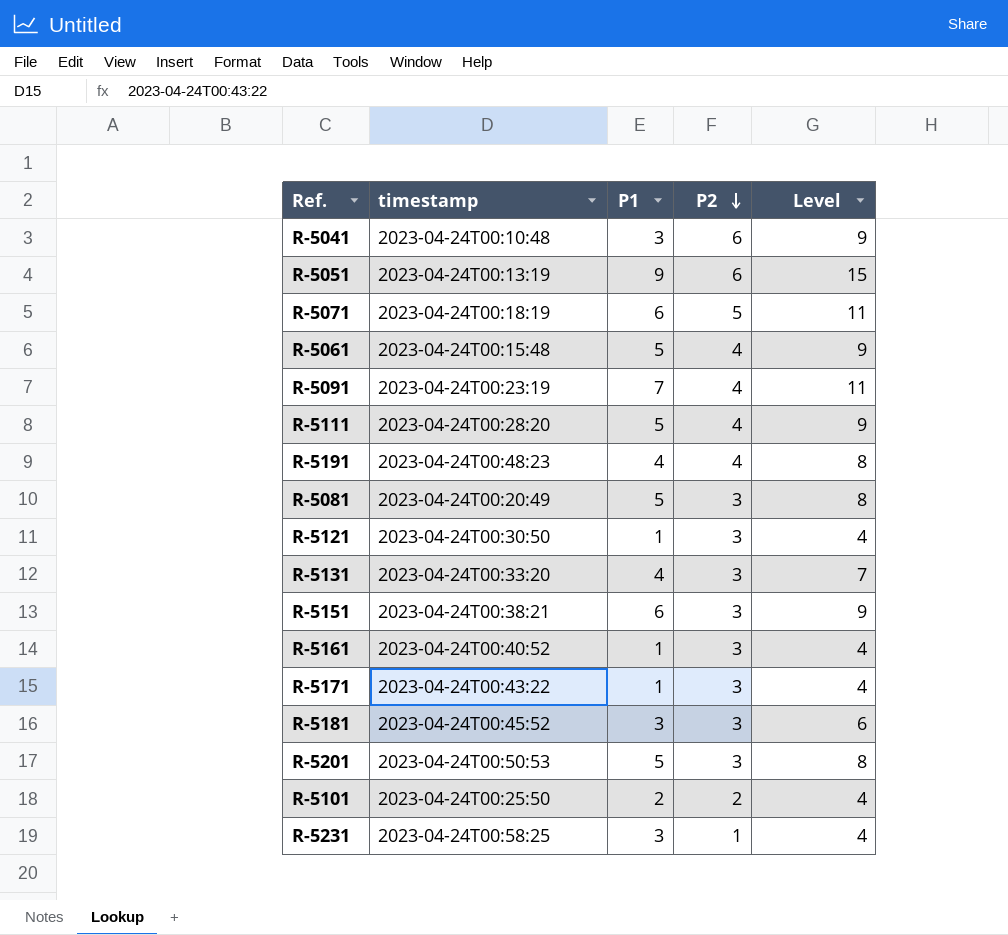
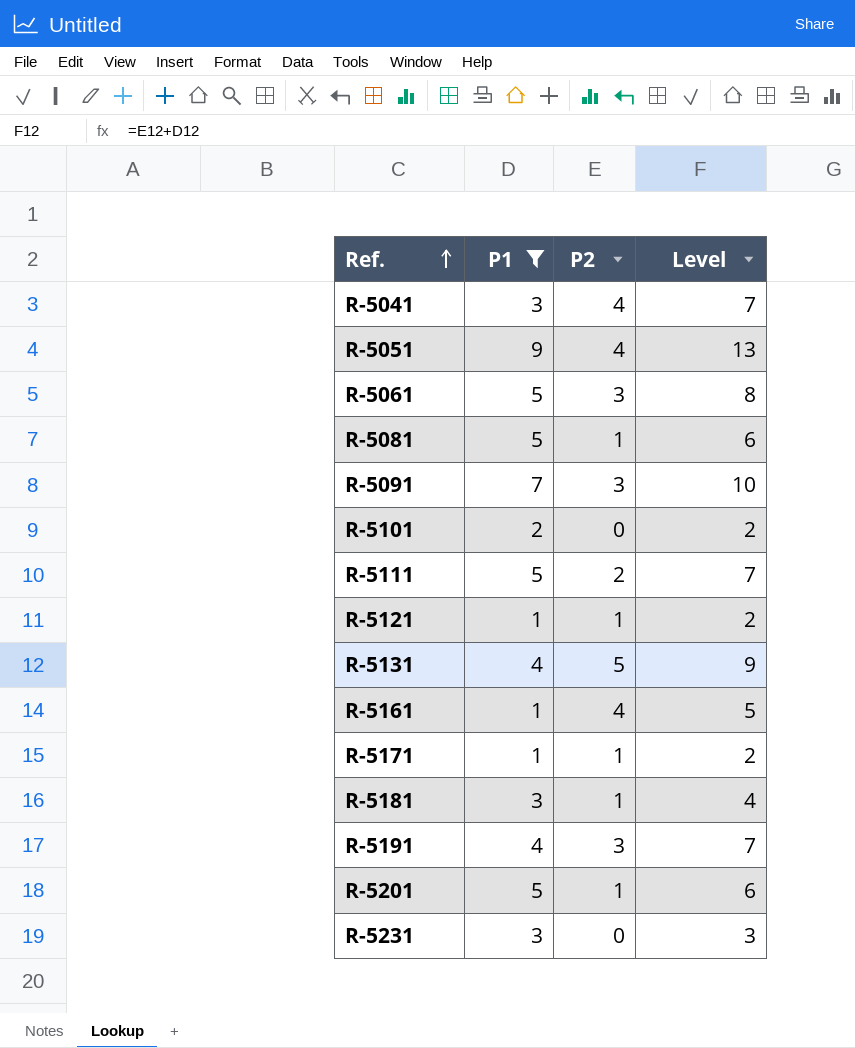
filter: none -> P1 != 6
row order: P2 descending -> Ref. ascending
column timestamp | position: 2 -> none
R-5041 | P2: 6 -> 4
R-5041 | Level: 9 -> 7
R-5051 | P2: 6 -> 4
R-5051 | Level: 15 -> 13
R-5061 | P2: 4 -> 3
R-5061 | Level: 9 -> 8
R-5081 | P2: 3 -> 1
R-5081 | Level: 8 -> 6
R-5091 | P2: 4 -> 3
R-5091 | Level: 11 -> 10
R-5101 | P2: 2 -> 0
R-5101 | Level: 4 -> 2
R-5111 | P2: 4 -> 2
R-5111 | Level: 9 -> 7
R-5121 | P2: 3 -> 1
R-5121 | Level: 4 -> 2
R-5131 | P2: 3 -> 5
R-5131 | Level: 7 -> 9
R-5161 | P2: 3 -> 4
R-5161 | Level: 4 -> 5
R-5171 | P2: 3 -> 1
R-5171 | Level: 4 -> 2
R-5181 | P2: 3 -> 1
R-5181 | Level: 6 -> 4
R-5191 | P2: 4 -> 3
R-5191 | Level: 8 -> 7
R-5201 | P2: 3 -> 1
R-5201 | Level: 8 -> 6
R-5231 | P2: 1 -> 0
R-5231 | Level: 4 -> 3

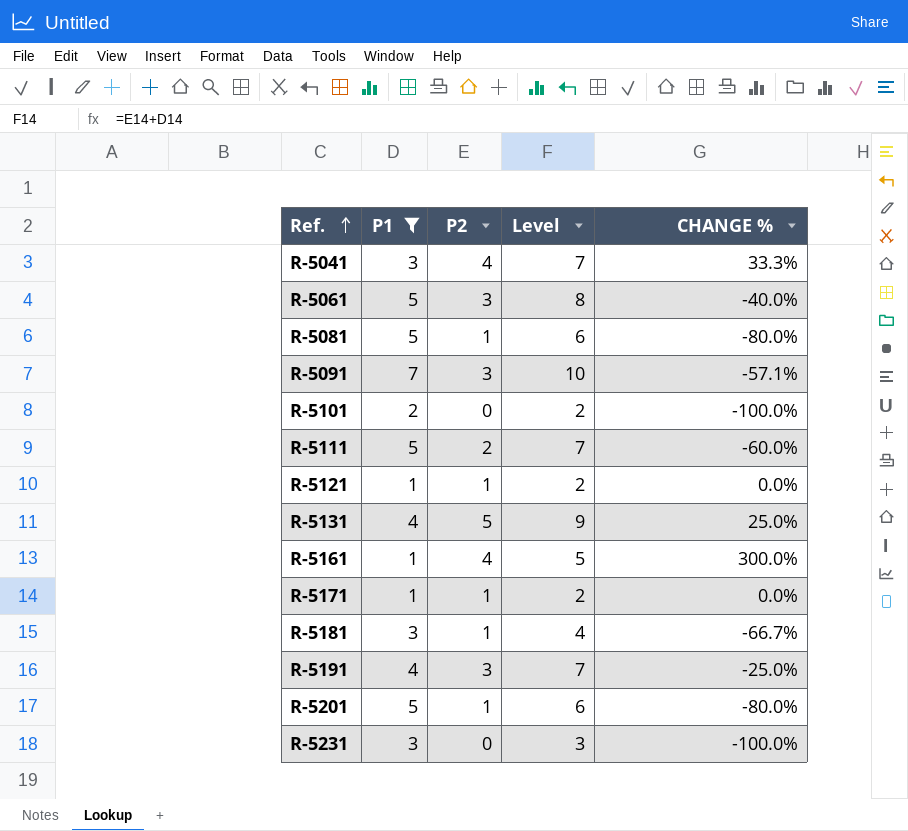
column CHANGE % | formula: none -> ([P2] - [P1]) / [P1]
row R-5051: 9 | 4 | 13 -> none

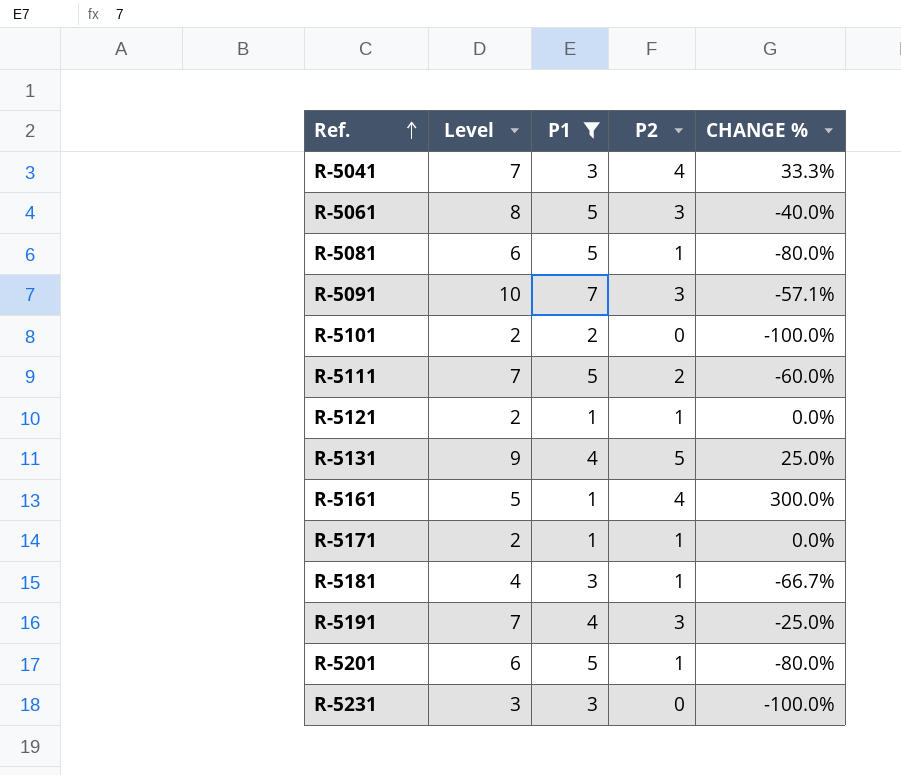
column Level | position: 4 -> 2

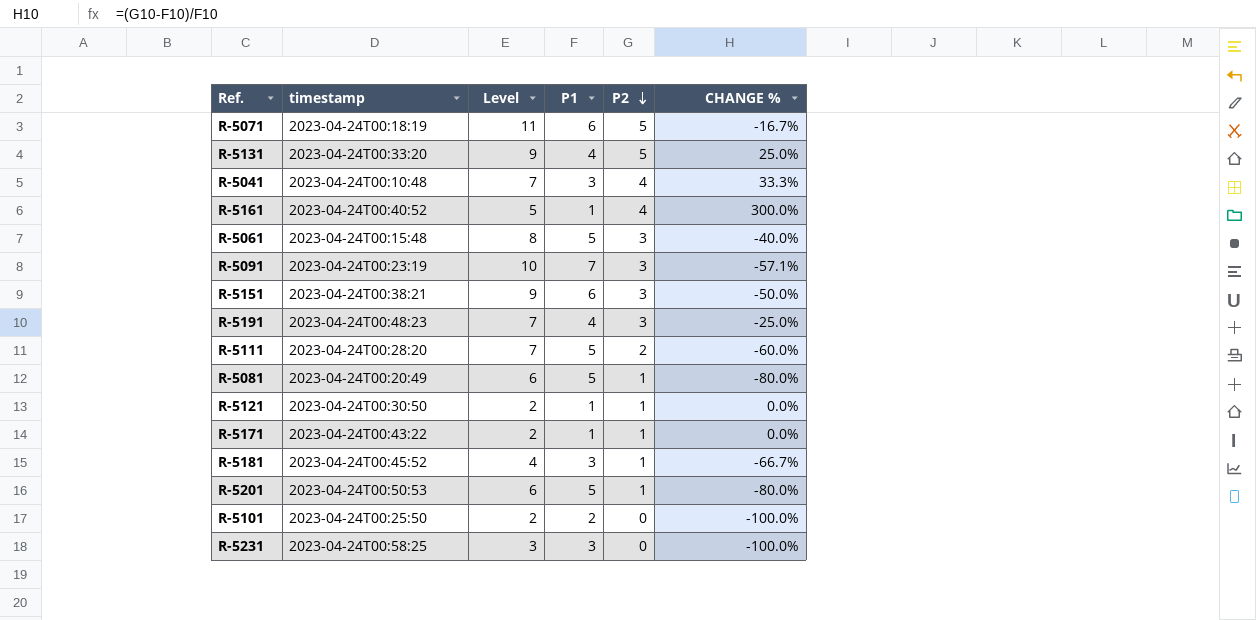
filter: P1 != 6 -> none
row order: Ref. ascending -> P2 descending
column timestamp | position: none -> 2

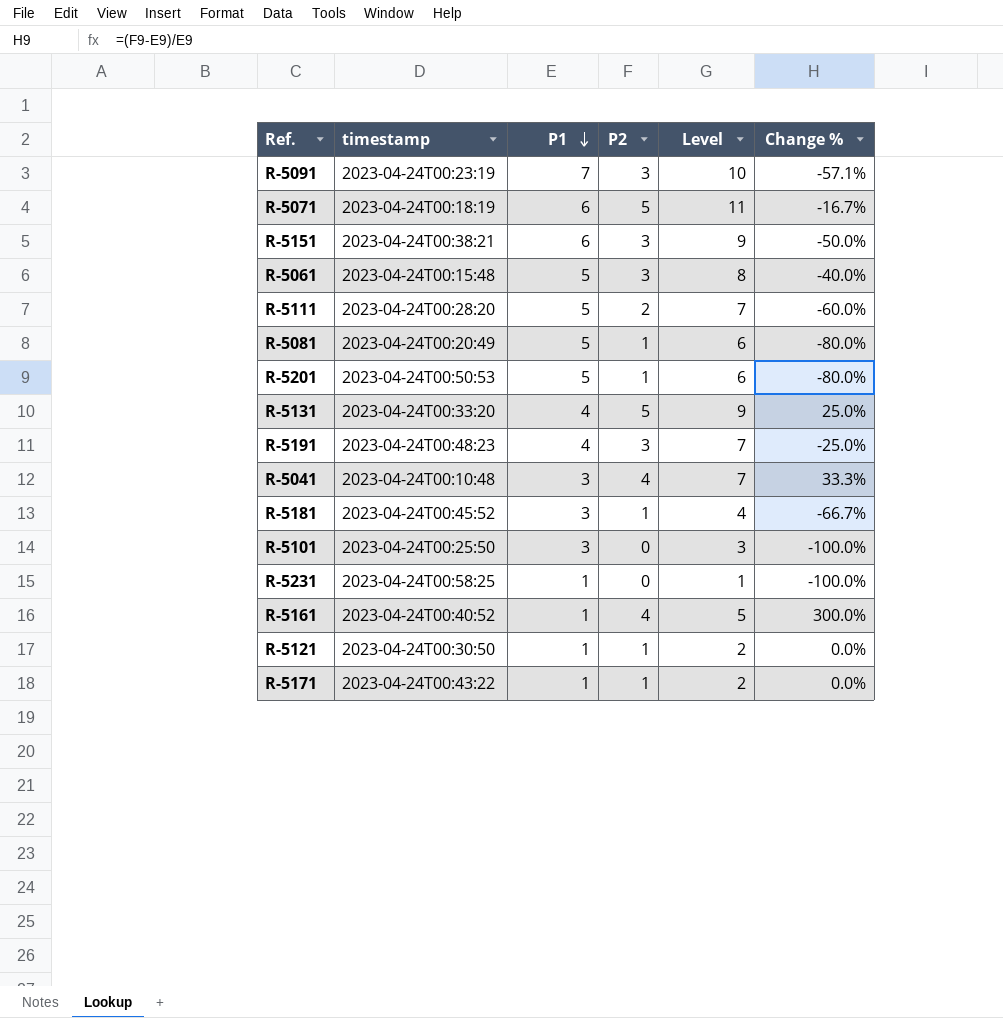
row order: P2 descending -> P1 descending
column Level | position: 3 -> 5
column name: CHANGE % -> Change %
R-5101 | P1: 2 -> 3
R-5101 | Level: 2 -> 3
R-5231 | P1: 3 -> 1
R-5231 | Level: 3 -> 1

